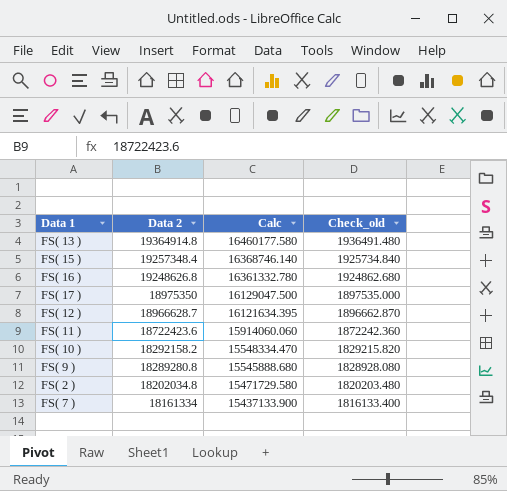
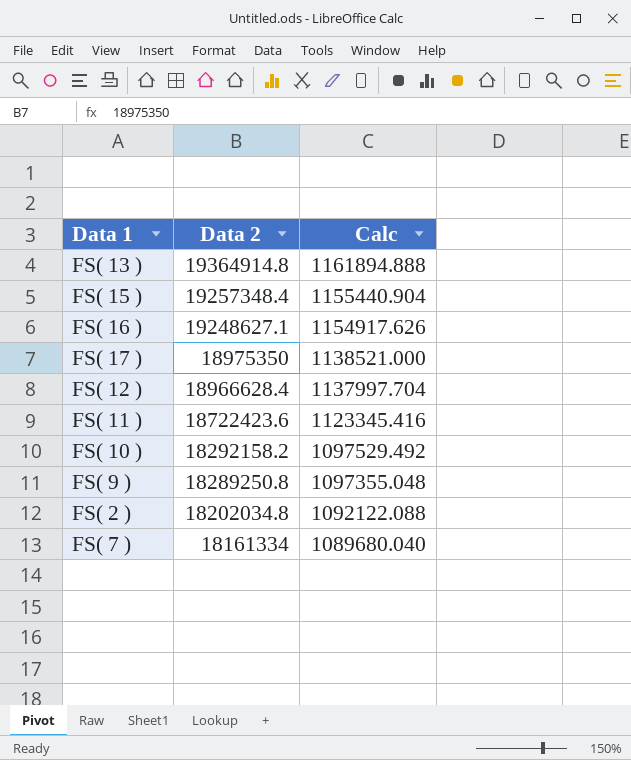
column Check_old | formula: [Data 2] * 0.1 -> none
column Calc | formula: [Data 2] * 0.85 -> [Data 2] * 0.06
FS( 16 ) | Data 2: 19248626.8 -> 19248627.1
FS( 12 ) | Data 2: 18966628.7 -> 18966628.4
FS( 9 ) | Data 2: 18289280.8 -> 18289250.8

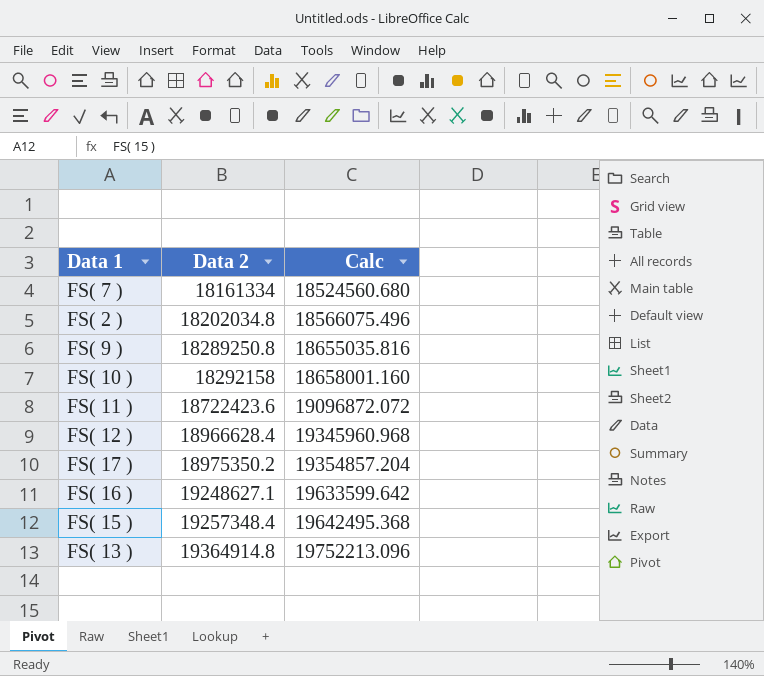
row order: Data 2 descending -> Data 2 ascending
column Calc | formula: [Data 2] * 0.06 -> [Data 2] * 1.02
FS( 10 ) | Data 2: 18292158.2 -> 18292158
FS( 17 ) | Data 2: 18975350 -> 18975350.2

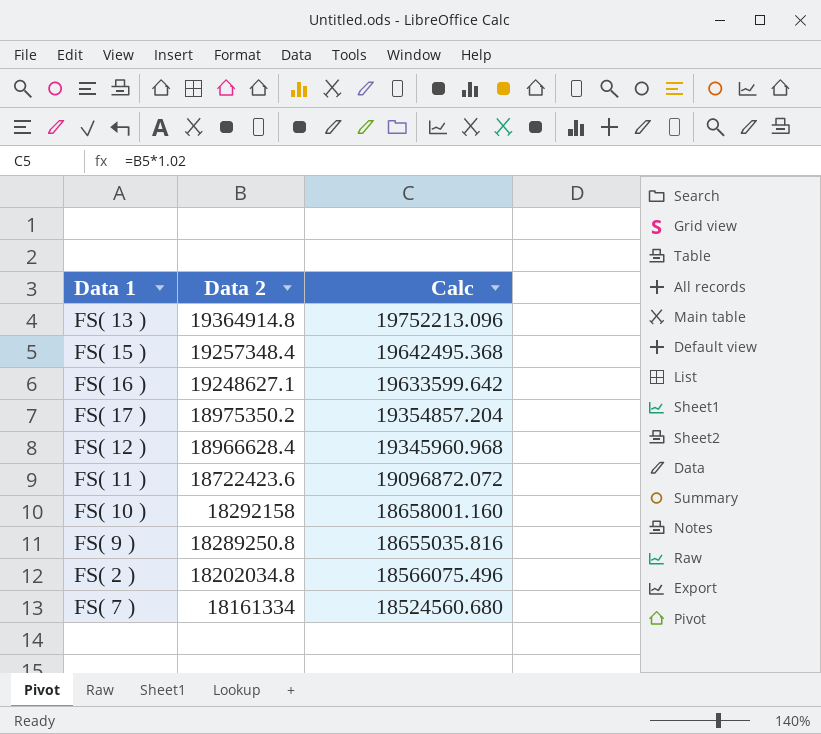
row order: Data 2 ascending -> Data 2 descending

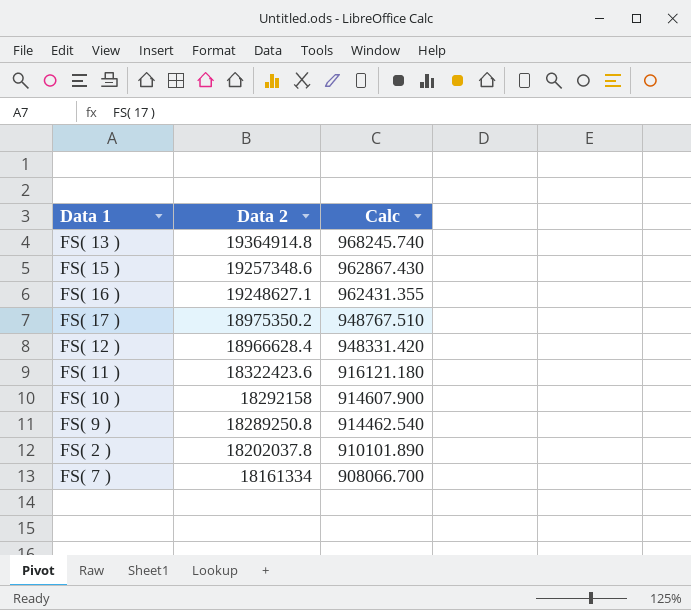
column Calc | formula: [Data 2] * 1.02 -> [Data 2] * 0.05
FS( 15 ) | Data 2: 19257348.4 -> 19257348.6
FS( 11 ) | Data 2: 18722423.6 -> 18322423.6
FS( 2 ) | Data 2: 18202034.8 -> 18202037.8

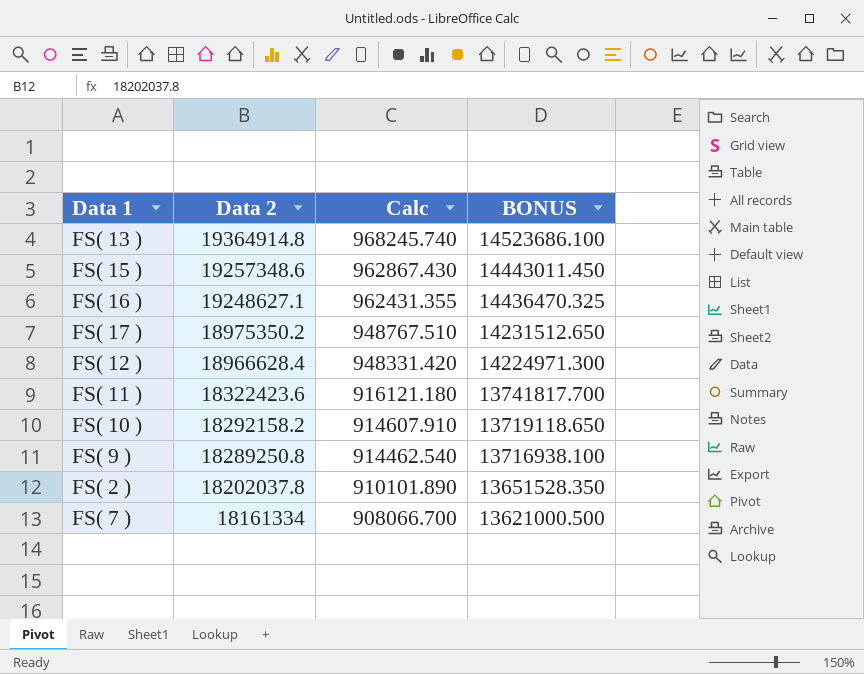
column BONUS | formula: none -> [Data 2] * 0.75
FS( 10 ) | Data 2: 18292158 -> 18292158.2
FS( 10 ) | Calc: 914607.900 -> 914607.910

